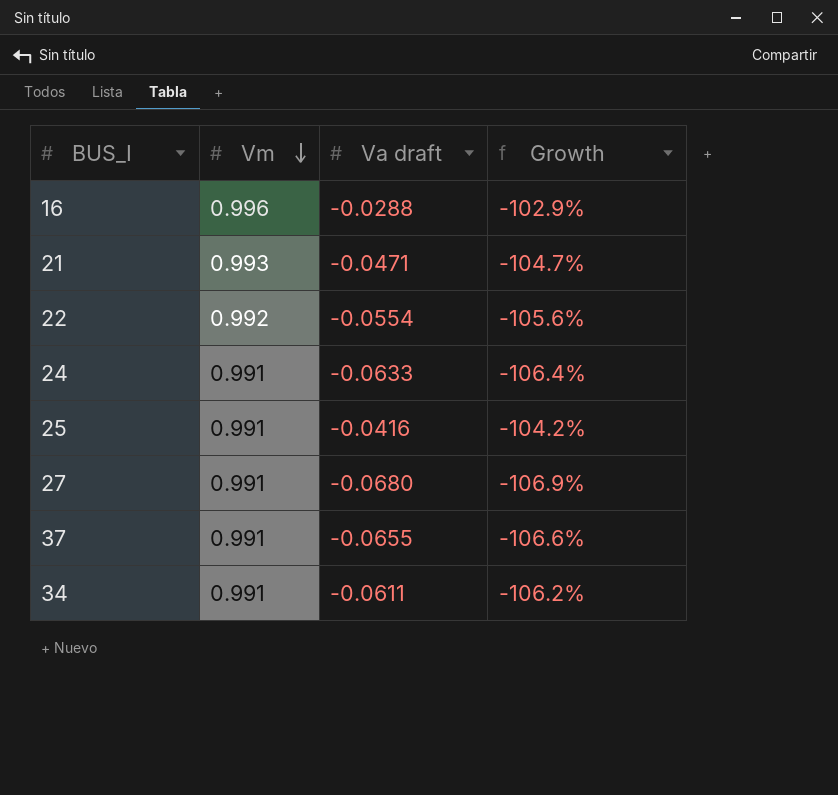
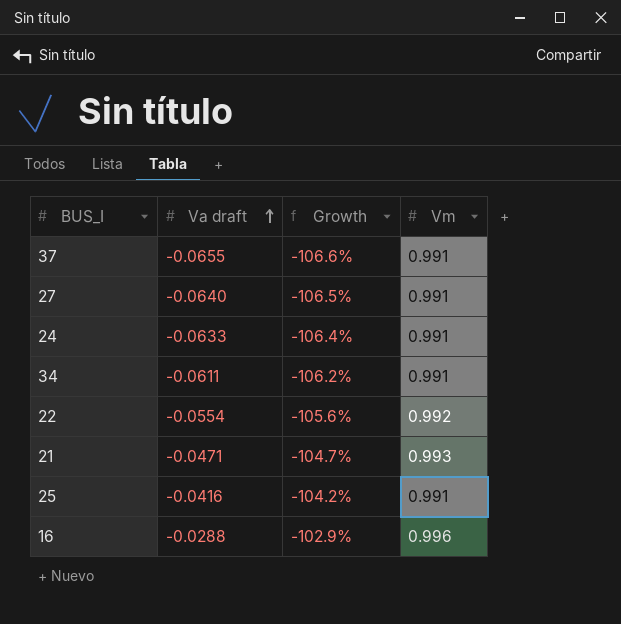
row order: Vm descending -> Va draft ascending
column Vm | position: 2 -> 4
27 | Va draft: -0.0680 -> -0.0640
27 | Growth: -106.9% -> -106.5%

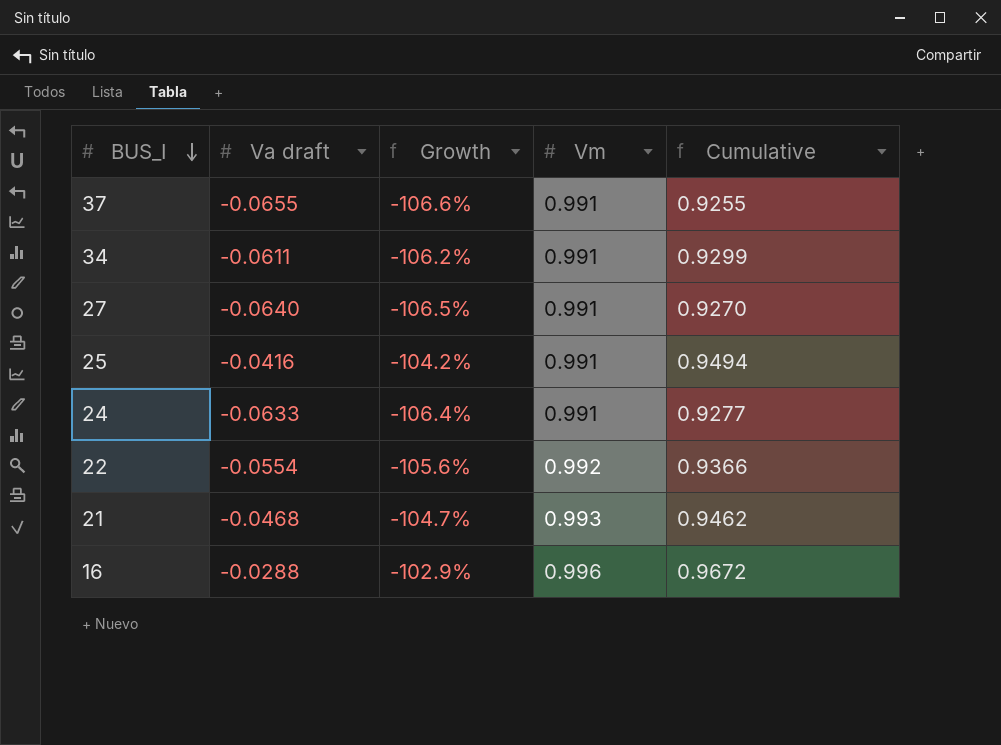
row order: Va draft ascending -> BUS_I descending
column Cumulative | formula: none -> [Va draft] + [Vm]
21 | Va draft: -0.0471 -> -0.0468

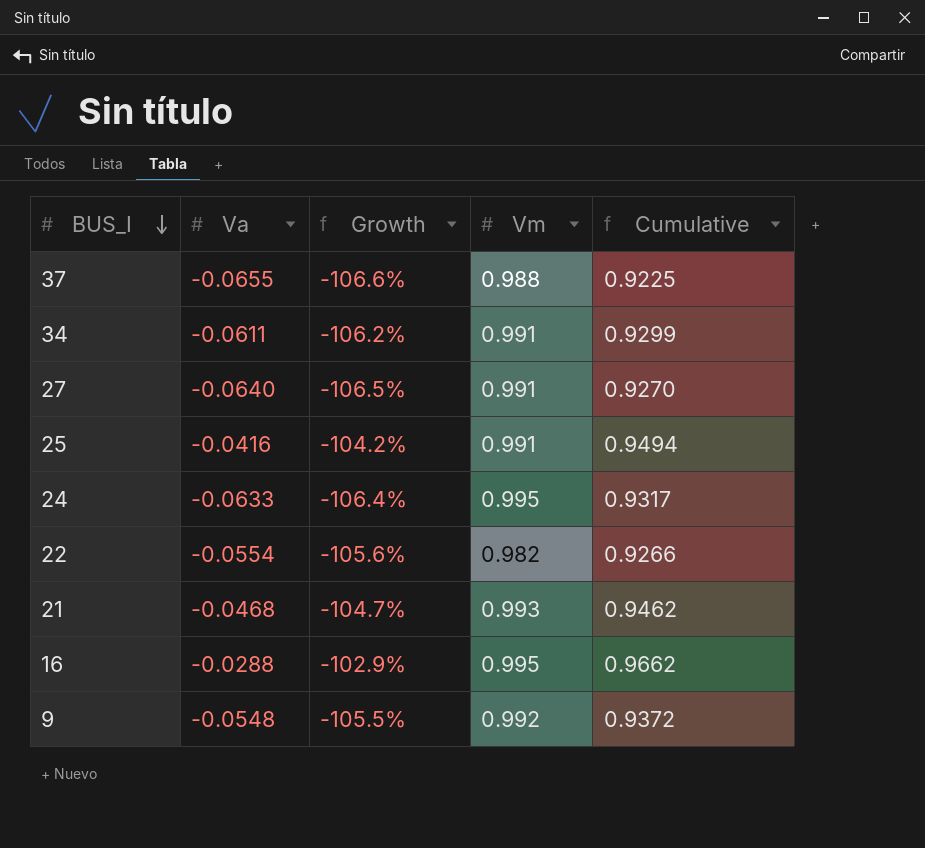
column name: Va draft -> Va
37 | Vm: 0.991 -> 0.988
37 | Cumulative: 0.9255 -> 0.9225
24 | Vm: 0.991 -> 0.995
24 | Cumulative: 0.9277 -> 0.9317
22 | Vm: 0.992 -> 0.982
22 | Cumulative: 0.9366 -> 0.9266
16 | Vm: 0.996 -> 0.995
16 | Cumulative: 0.9672 -> 0.9662
row 9: none -> -0.0548 | -105.5% | 0.992 | 0.9372

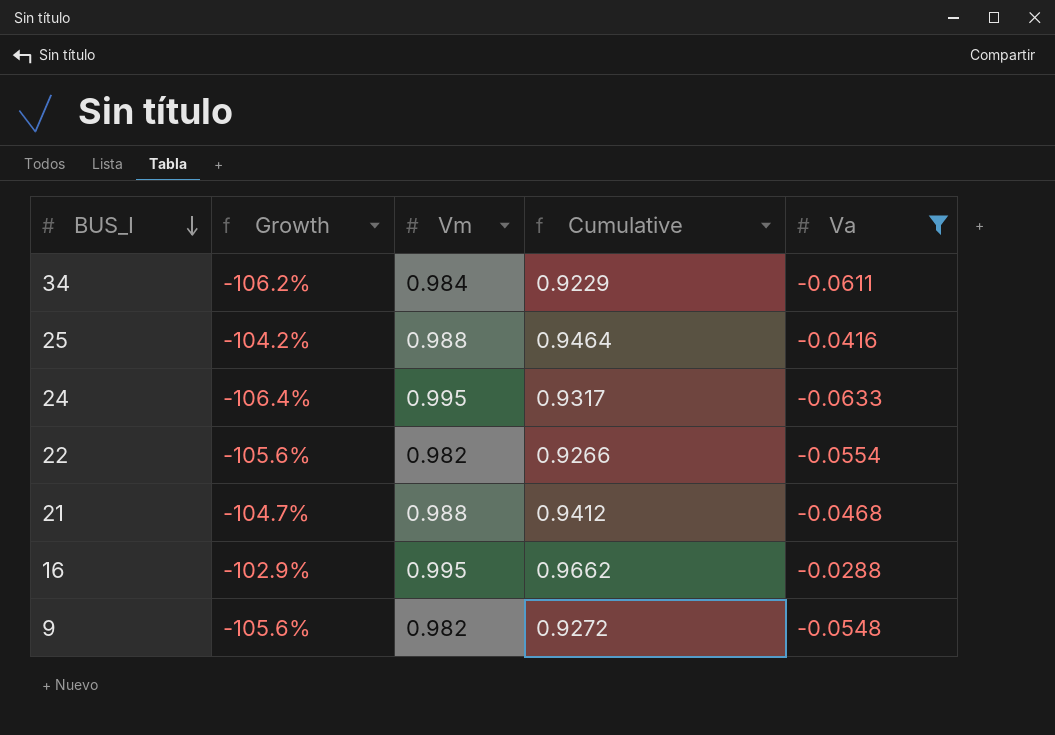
filter: none -> Va >= -0.0633
column Va | position: 2 -> 5
34 | Vm: 0.991 -> 0.984
34 | Cumulative: 0.9299 -> 0.9229
25 | Vm: 0.991 -> 0.988
25 | Cumulative: 0.9494 -> 0.9464
21 | Vm: 0.993 -> 0.988
21 | Cumulative: 0.9462 -> 0.9412
9 | Growth: -105.5% -> -105.6%
9 | Vm: 0.992 -> 0.982
9 | Cumulative: 0.9372 -> 0.9272

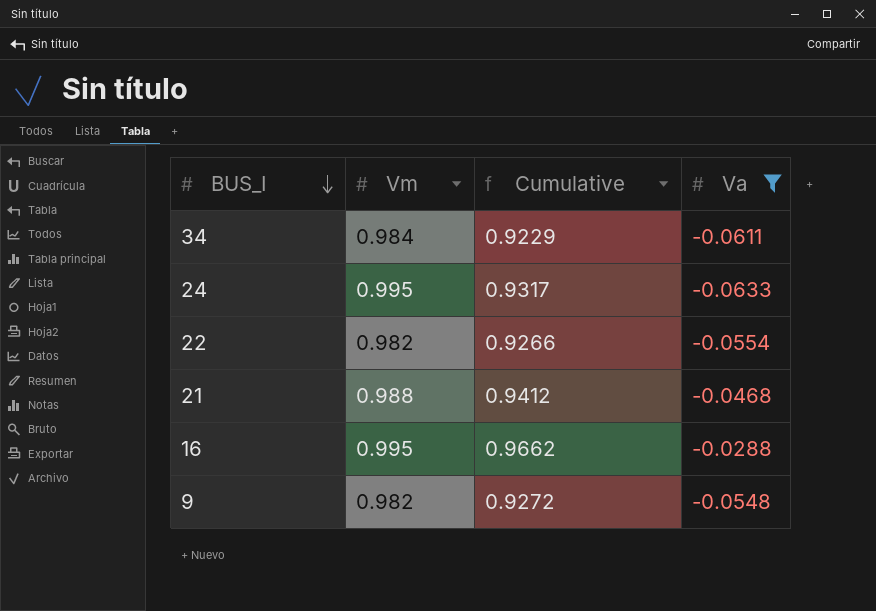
column Growth | formula: ([Va] - [Vm]) / [Vm] -> none
row 25: -104.2% | 0.988 | 0.9464 | -0.0416 -> none

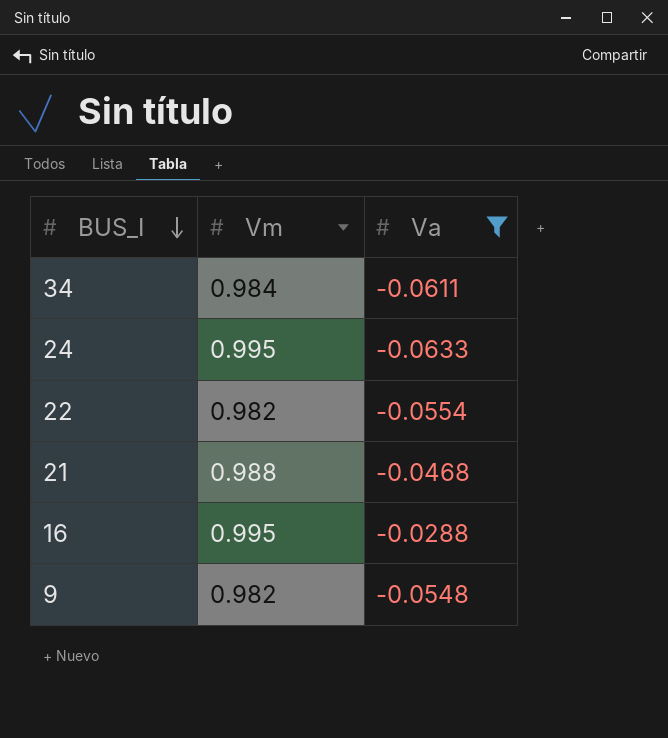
column Cumulative | formula: [Vm] + [Va] -> none

